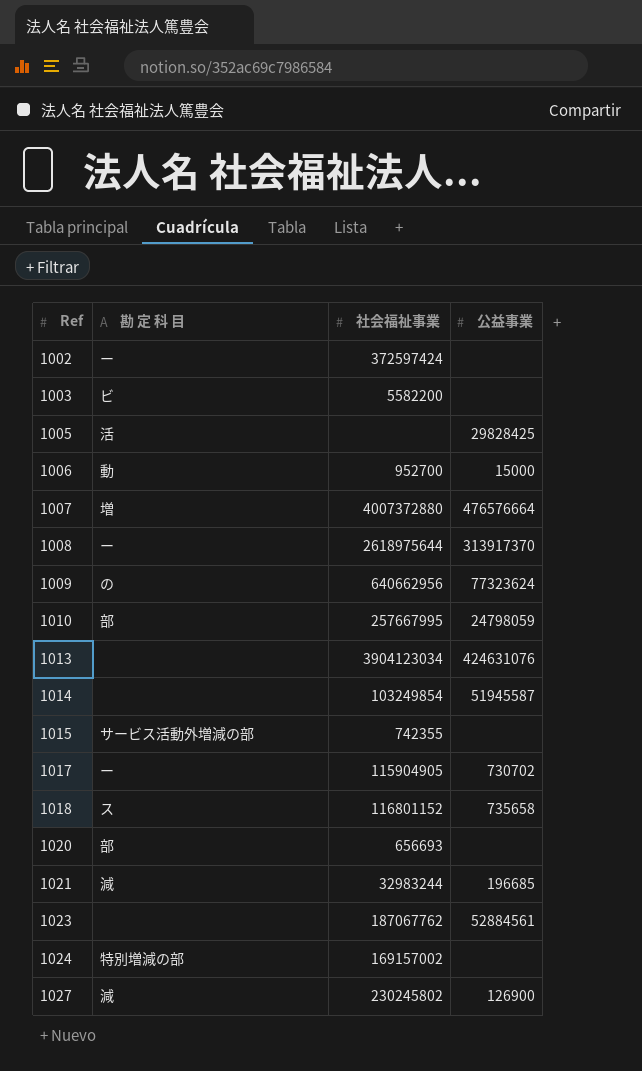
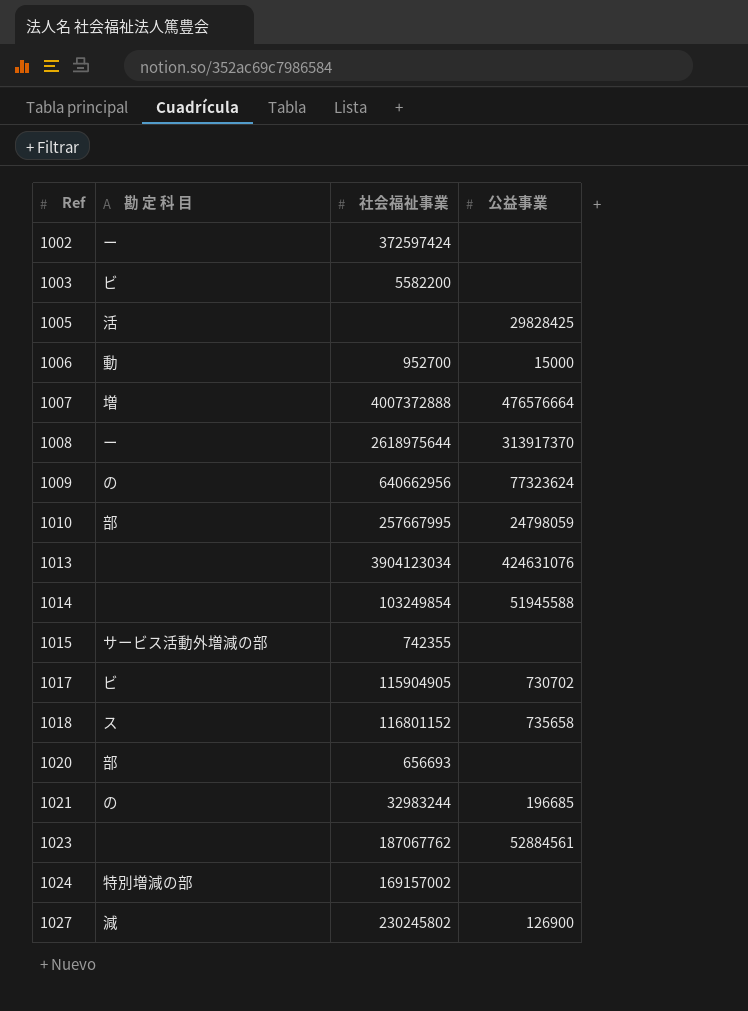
1007 | 社会福祉事業: 4007372880 -> 4007372888
1014 | 公益事業: 51945587 -> 51945588
1017 | 勘 定 科 目: ー -> ビ
1021 | 勘 定 科 目: 減 -> の

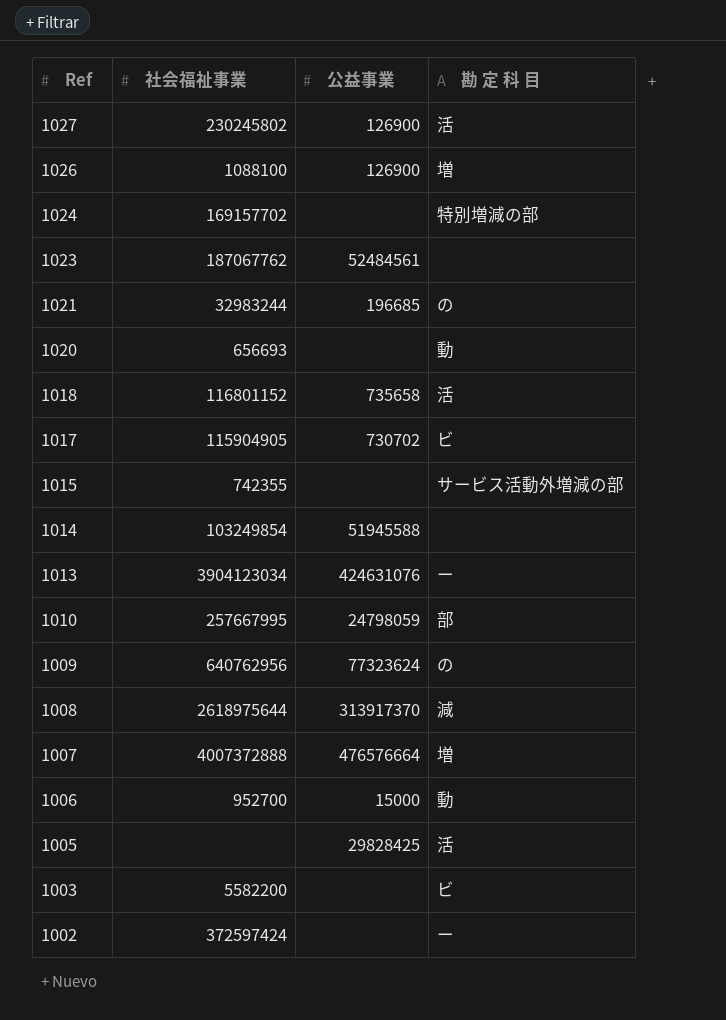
row order: Ref ascending -> Ref descending
column 勘 定 科 目 | position: 2 -> 4
1027 | 勘 定 科 目: 減 -> 活
row 1026: none -> 1088100 | 126900 | 増
1024 | 社会福祉事業: 169157002 -> 169157702
1023 | 公益事業: 52884561 -> 52484561
1020 | 勘 定 科 目: 部 -> 動
1018 | 勘 定 科 目: ス -> 活
1013 | 勘 定 科 目: none -> ー
1009 | 社会福祉事業: 640662956 -> 640762956
1008 | 勘 定 科 目: ー -> 減

